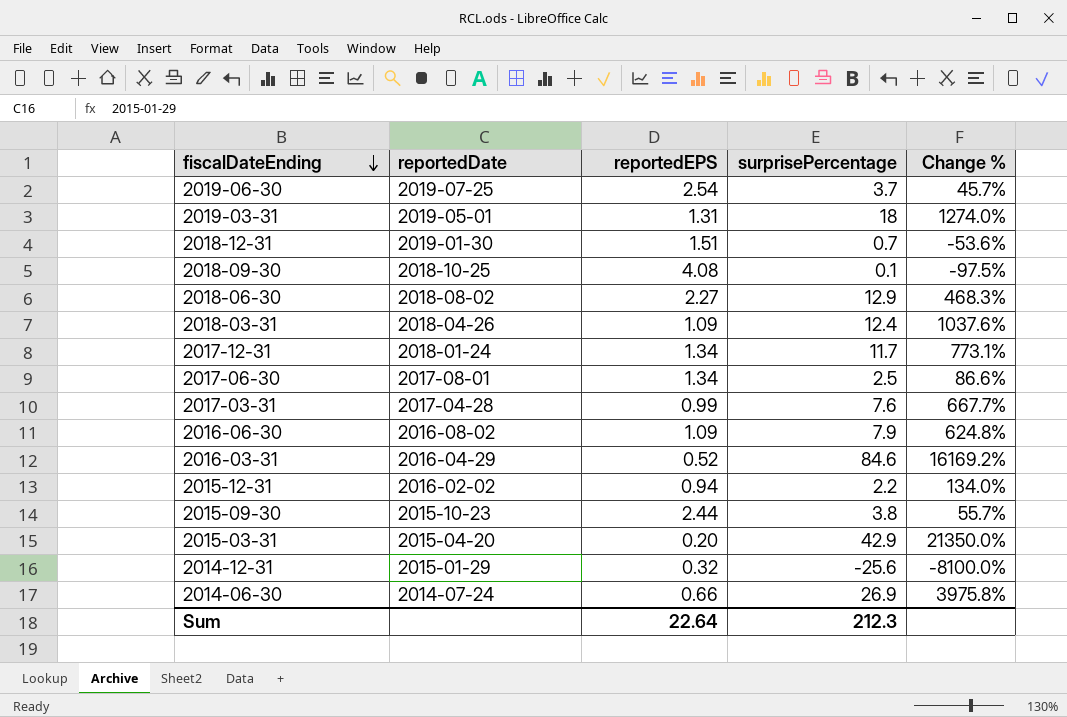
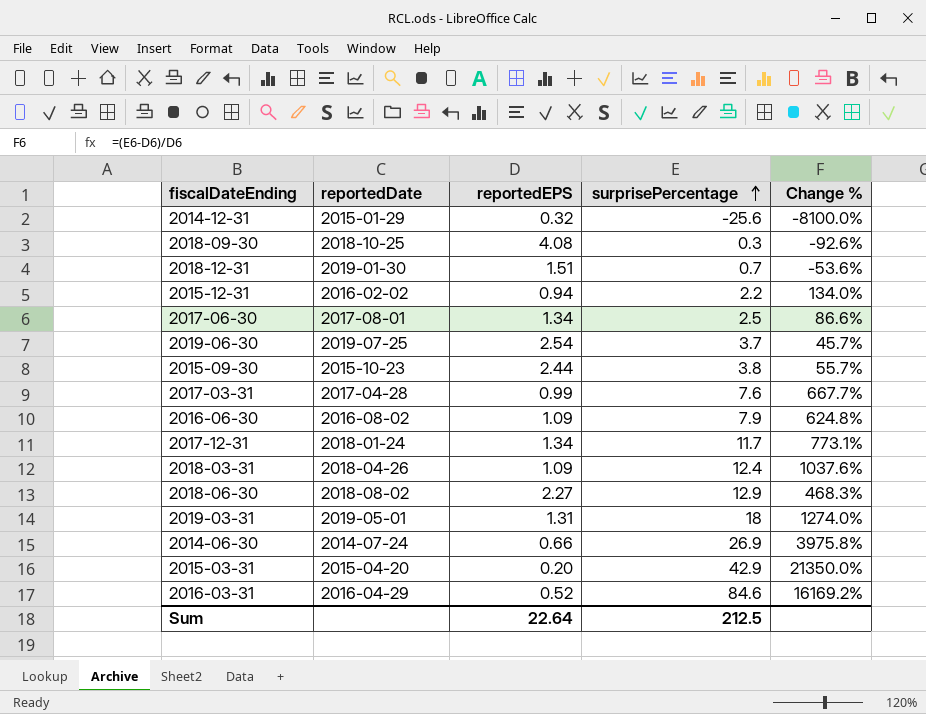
row order: fiscalDateEnding descending -> surprisePercentage ascending
2018-09-30 | surprisePercentage: 0.1 -> 0.3
2018-09-30 | Change %: -97.5% -> -92.6%
Sum | surprisePercentage: 212.3 -> 212.5

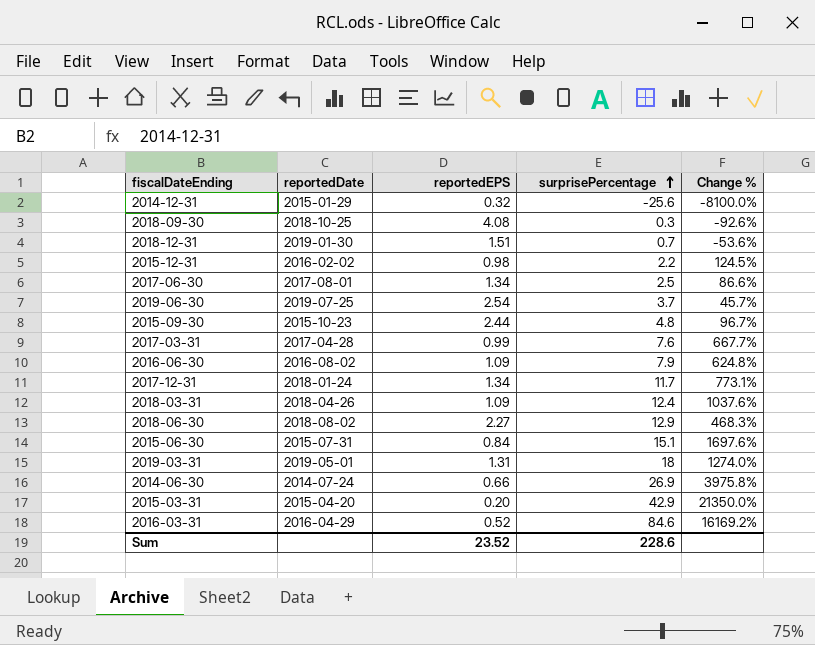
2015-12-31 | reportedEPS: 0.94 -> 0.98
2015-12-31 | Change %: 134.0% -> 124.5%
2015-09-30 | surprisePercentage: 3.8 -> 4.8
2015-09-30 | Change %: 55.7% -> 96.7%
row 2015-06-30: none -> 2015-07-31 | 0.84 | 15.1 | 1697.6%
Sum | reportedEPS: 22.64 -> 23.52
Sum | surprisePercentage: 212.5 -> 228.6

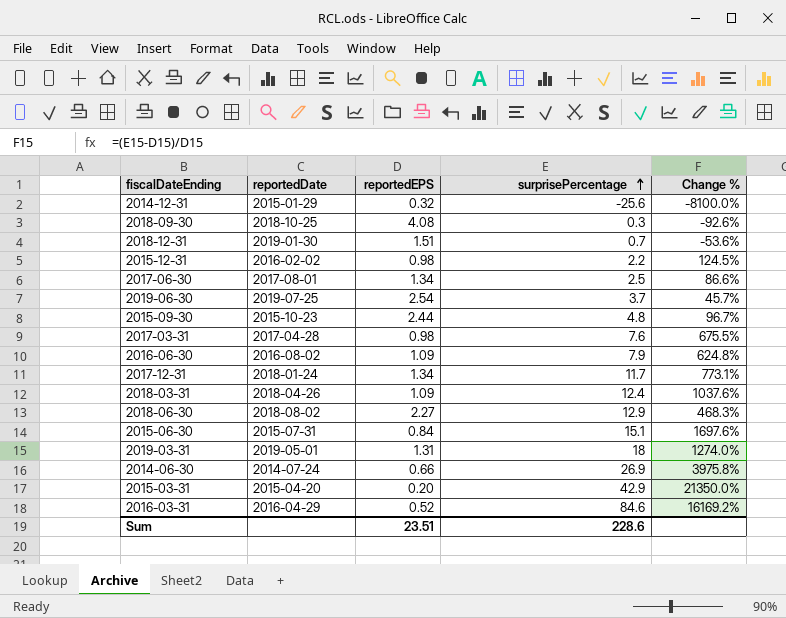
2017-03-31 | reportedEPS: 0.99 -> 0.98
2017-03-31 | Change %: 667.7% -> 675.5%
Sum | reportedEPS: 23.52 -> 23.51

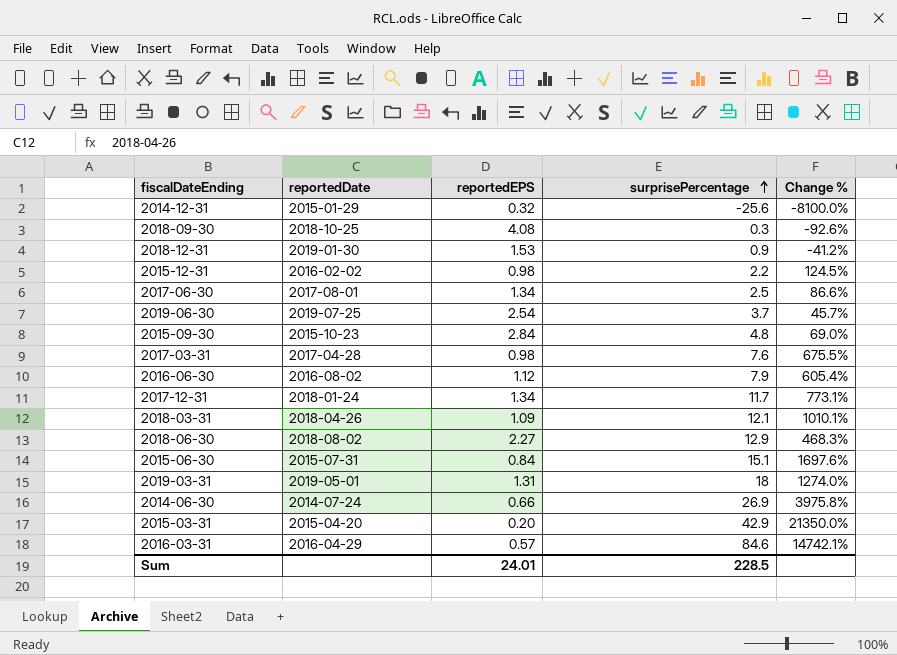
2018-12-31 | reportedEPS: 1.51 -> 1.53
2018-12-31 | surprisePercentage: 0.7 -> 0.9
2018-12-31 | Change %: -53.6% -> -41.2%
2015-09-30 | reportedEPS: 2.44 -> 2.84
2015-09-30 | Change %: 96.7% -> 69.0%
2016-06-30 | reportedEPS: 1.09 -> 1.12
2016-06-30 | Change %: 624.8% -> 605.4%
2018-03-31 | surprisePercentage: 12.4 -> 12.1
2018-03-31 | Change %: 1037.6% -> 1010.1%
2016-03-31 | reportedEPS: 0.52 -> 0.57
2016-03-31 | Change %: 16169.2% -> 14742.1%
Sum | reportedEPS: 23.51 -> 24.01
Sum | surprisePercentage: 228.6 -> 228.5

